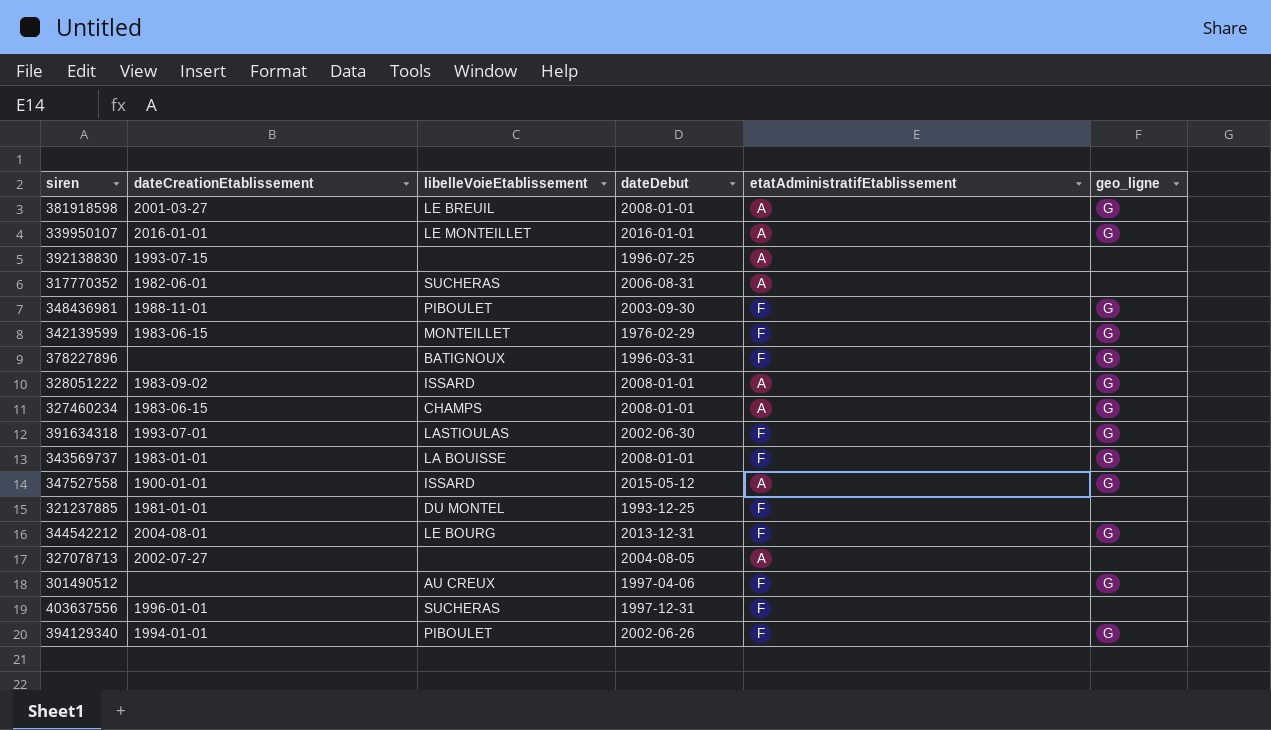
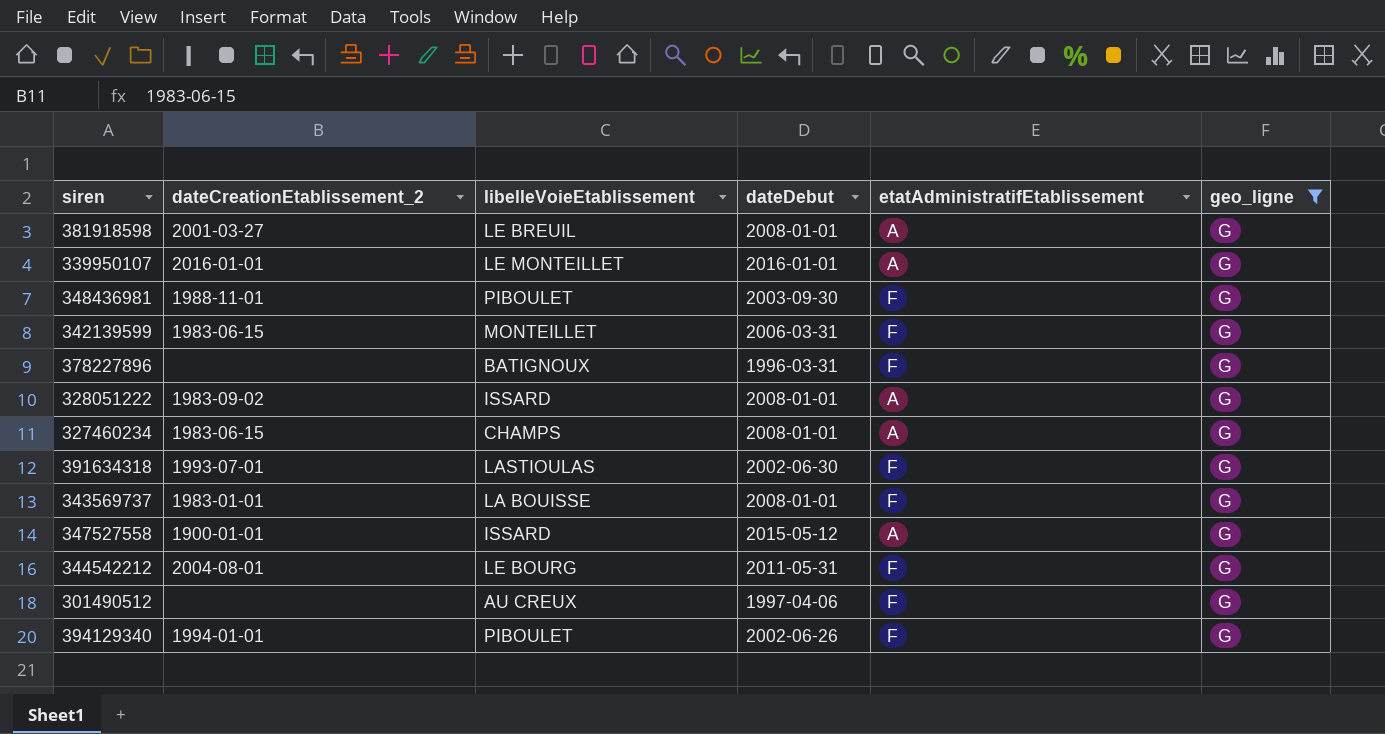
filter: none -> geo_ligne = G
column name: dateCreationEtablissement -> dateCreationEtablissement_2
342139599 | dateDebut: 1976-02-29 -> 2006-03-31
344542212 | dateDebut: 2013-12-31 -> 2011-05-31

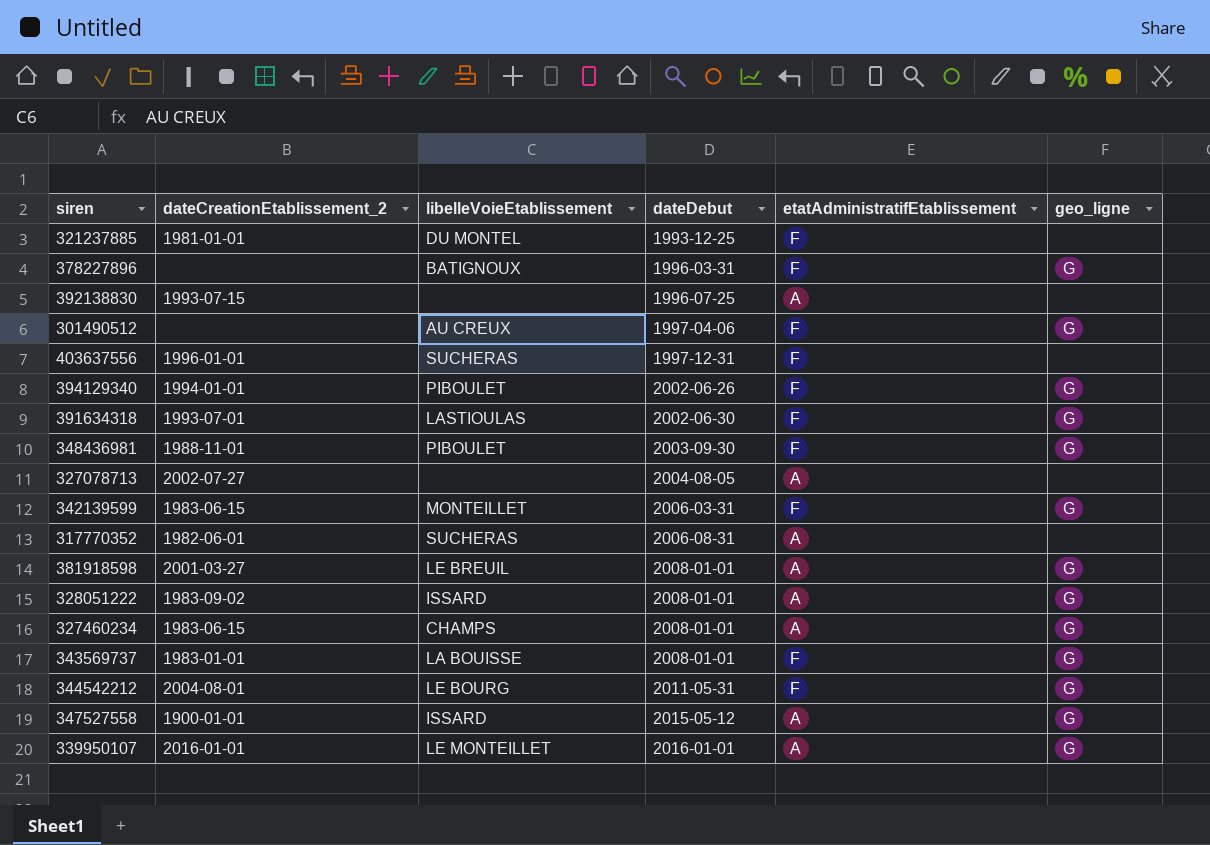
filter: geo_ligne = G -> none
row order: none -> dateDebut ascending

